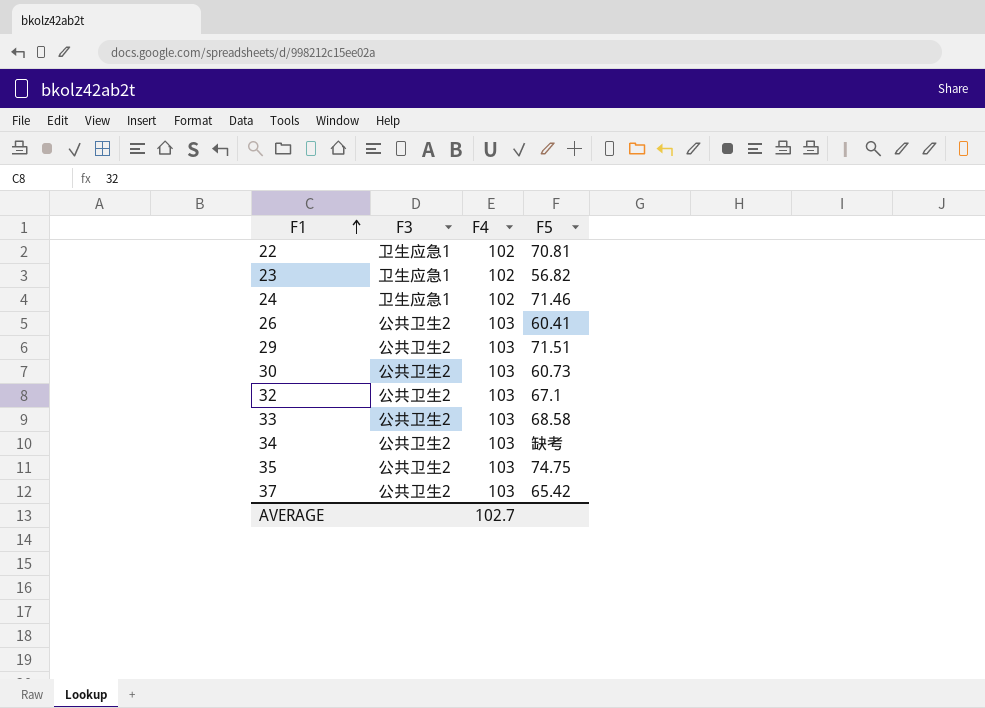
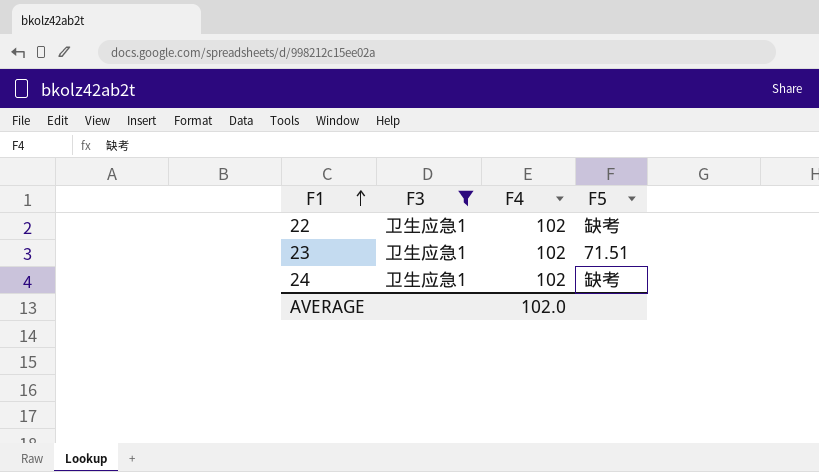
filter: none -> F3 = 卫生应急1
22 | F5: 70.81 -> 缺考
23 | F5: 56.82 -> 71.51
24 | F5: 71.46 -> 缺考
AVERAGE | F4: 102.7 -> 102.0

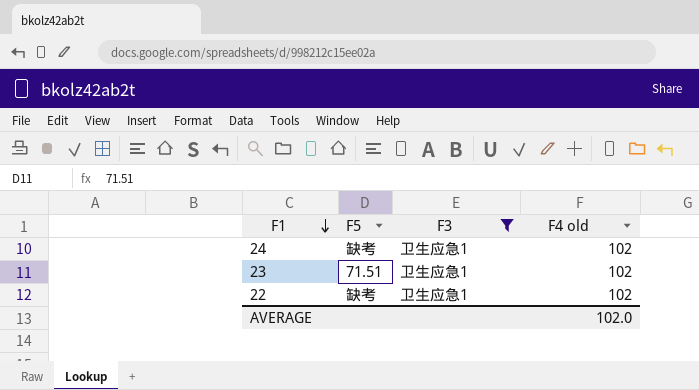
row order: F1 ascending -> F1 descending
column F5 | position: 4 -> 2
column name: F4 -> F4 old

